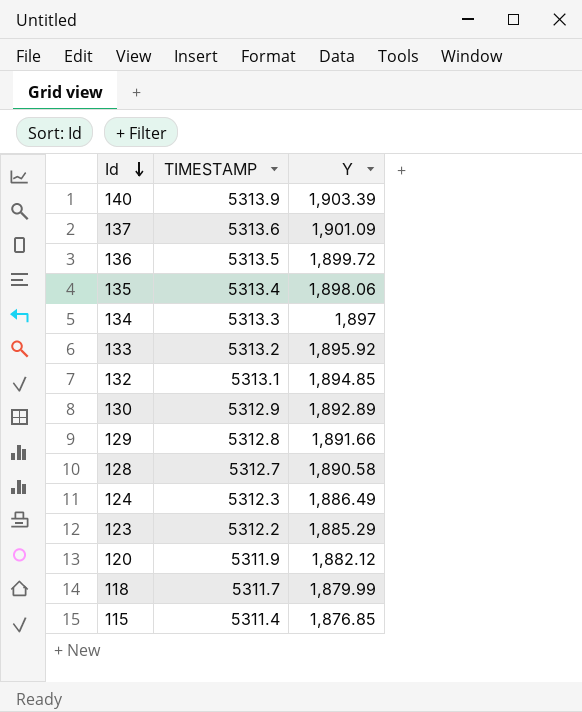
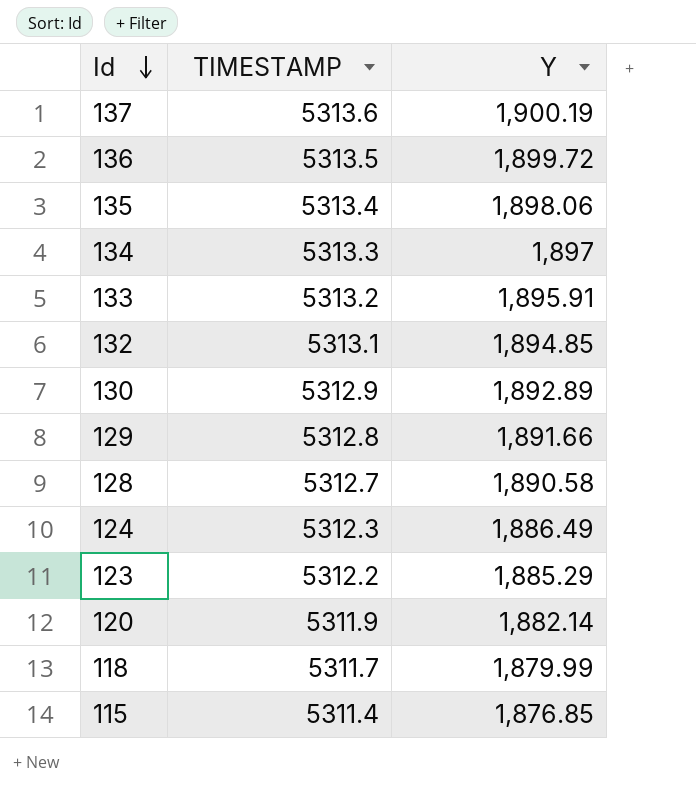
row 140: 5313.9 | 1,903.39 -> none
137 | Y: 1,901.09 -> 1,900.19
133 | Y: 1,895.92 -> 1,895.91
120 | Y: 1,882.12 -> 1,882.14

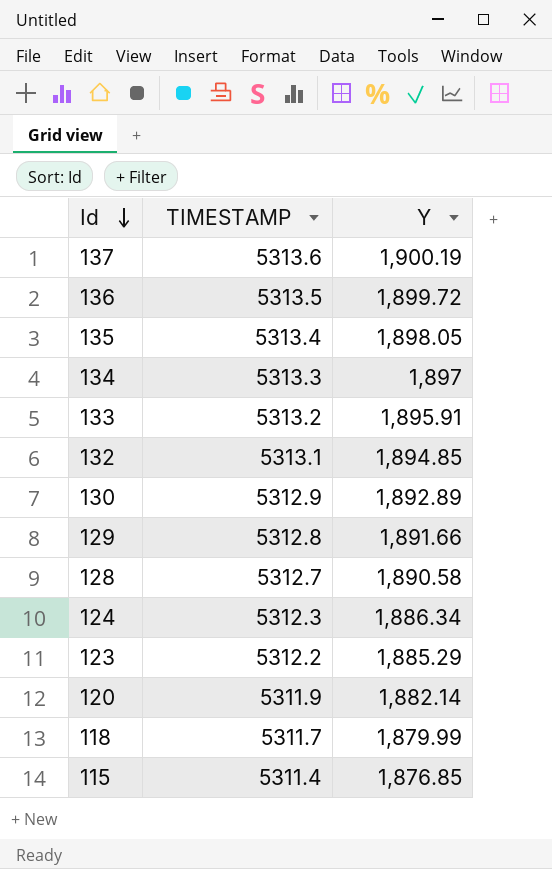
135 | Y: 1,898.06 -> 1,898.05
124 | Y: 1,886.49 -> 1,886.34

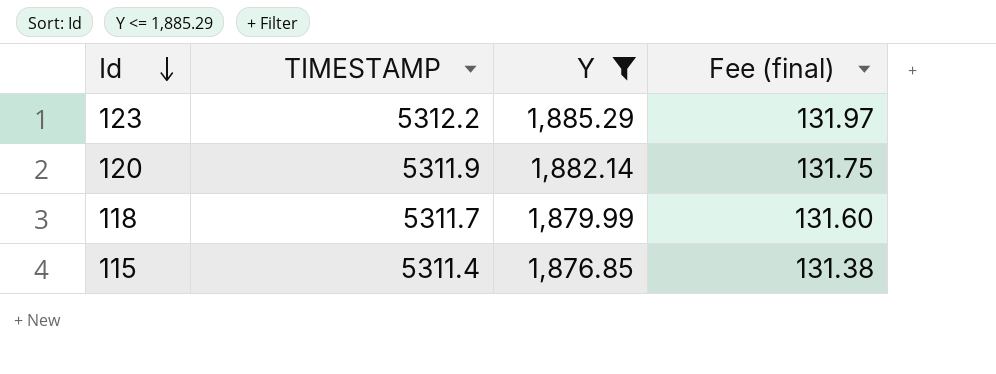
filter: none -> Y <= 1,885.29
column Fee (final) | formula: none -> [Y] * 0.07

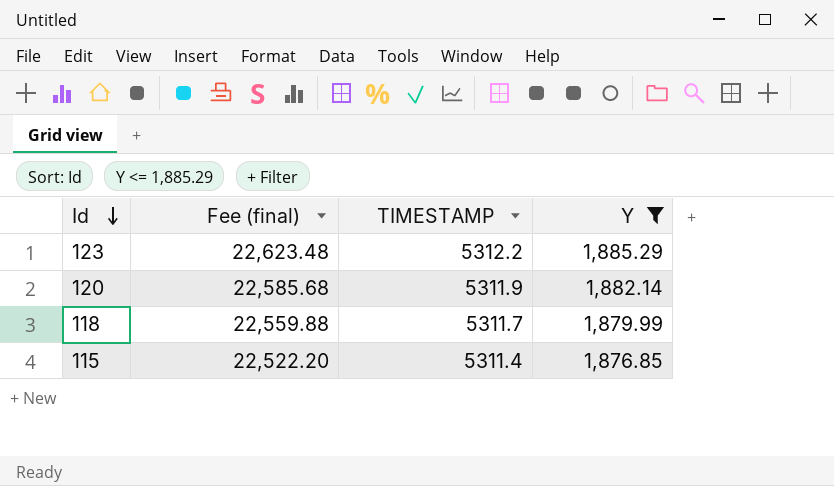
column Fee (final) | formula: [Y] * 0.07 -> [Y] * 12
column Fee (final) | position: 4 -> 2

